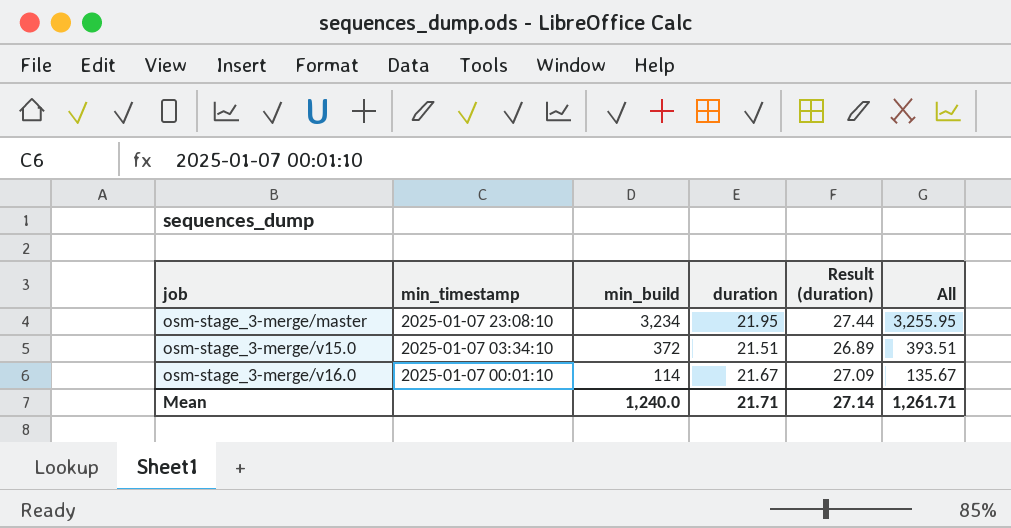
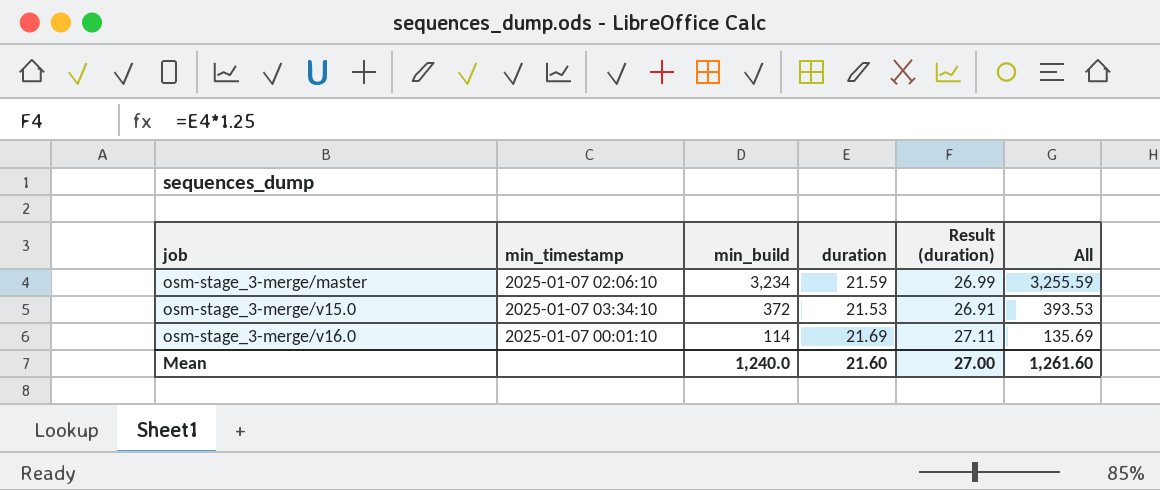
osm-stage_3-merge/master | min_timestamp: 2025-01-07 23:08:10 -> 2025-01-07 02:06:10
osm-stage_3-merge/master | duration: 21.95 -> 21.59
osm-stage_3-merge/master | Result (duration): 27.44 -> 26.99
osm-stage_3-merge/master | All: 3,255.95 -> 3,255.59
osm-stage_3-merge/v15.0 | duration: 21.51 -> 21.53
osm-stage_3-merge/v15.0 | Result (duration): 26.89 -> 26.91
osm-stage_3-merge/v15.0 | All: 393.51 -> 393.53
osm-stage_3-merge/v16.0 | duration: 21.67 -> 21.69
osm-stage_3-merge/v16.0 | Result (duration): 27.09 -> 27.11
osm-stage_3-merge/v16.0 | All: 135.67 -> 135.69
Mean | duration: 21.71 -> 21.60
Mean | Result (duration): 27.14 -> 27.00
Mean | All: 1,261.71 -> 1,261.60

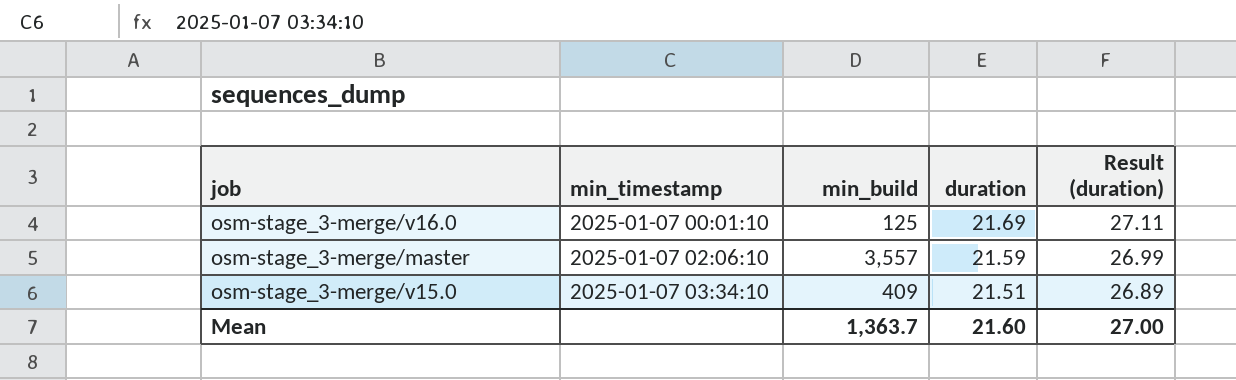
row order: job ascending -> min_timestamp ascending
column All | formula: [min_build] + [duration] -> none
osm-stage_3-merge/v16.0 | min_build: 114 -> 125
osm-stage_3-merge/master | min_build: 3,234 -> 3,557
osm-stage_3-merge/v15.0 | min_build: 372 -> 409
osm-stage_3-merge/v15.0 | duration: 21.53 -> 21.51
osm-stage_3-merge/v15.0 | Result (duration): 26.91 -> 26.89
Mean | min_build: 1,240.0 -> 1,363.7

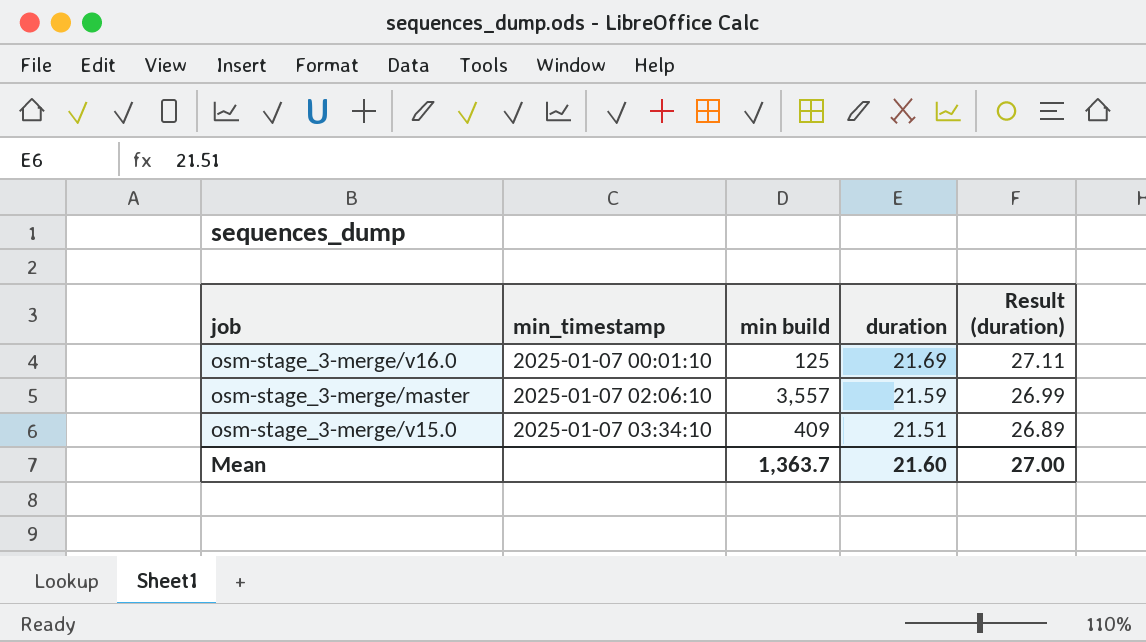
column name: min_build -> min build

